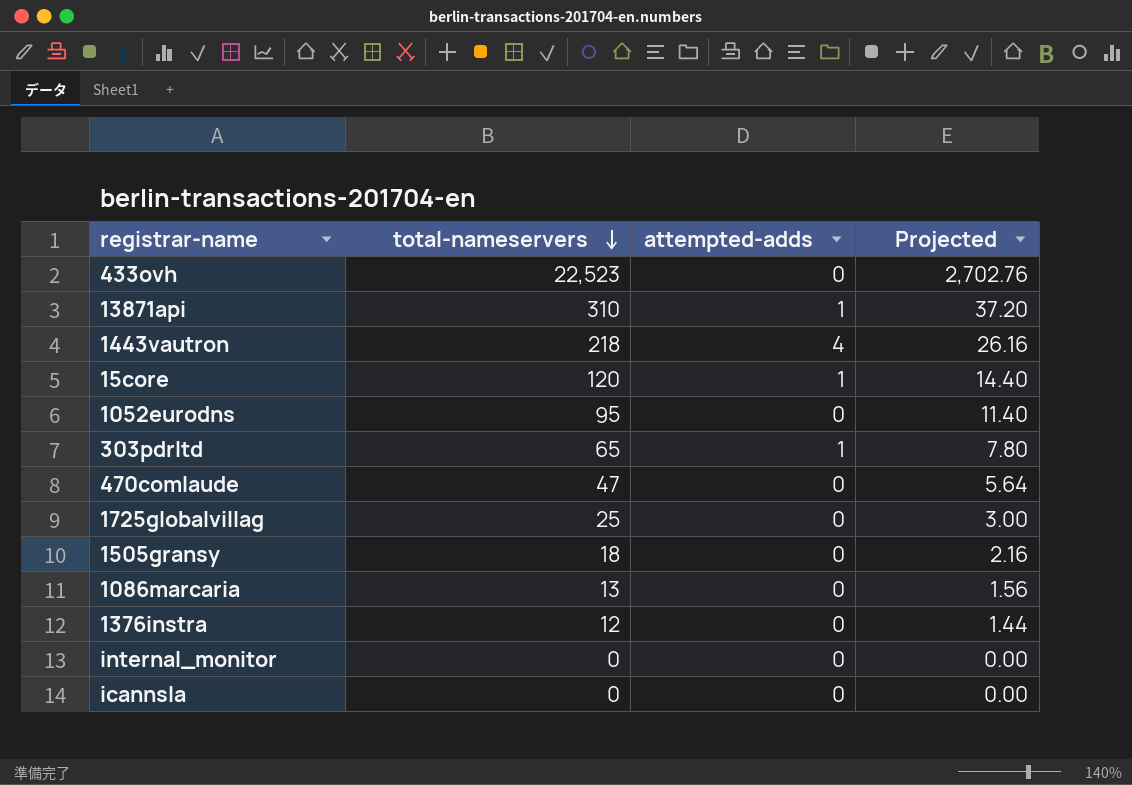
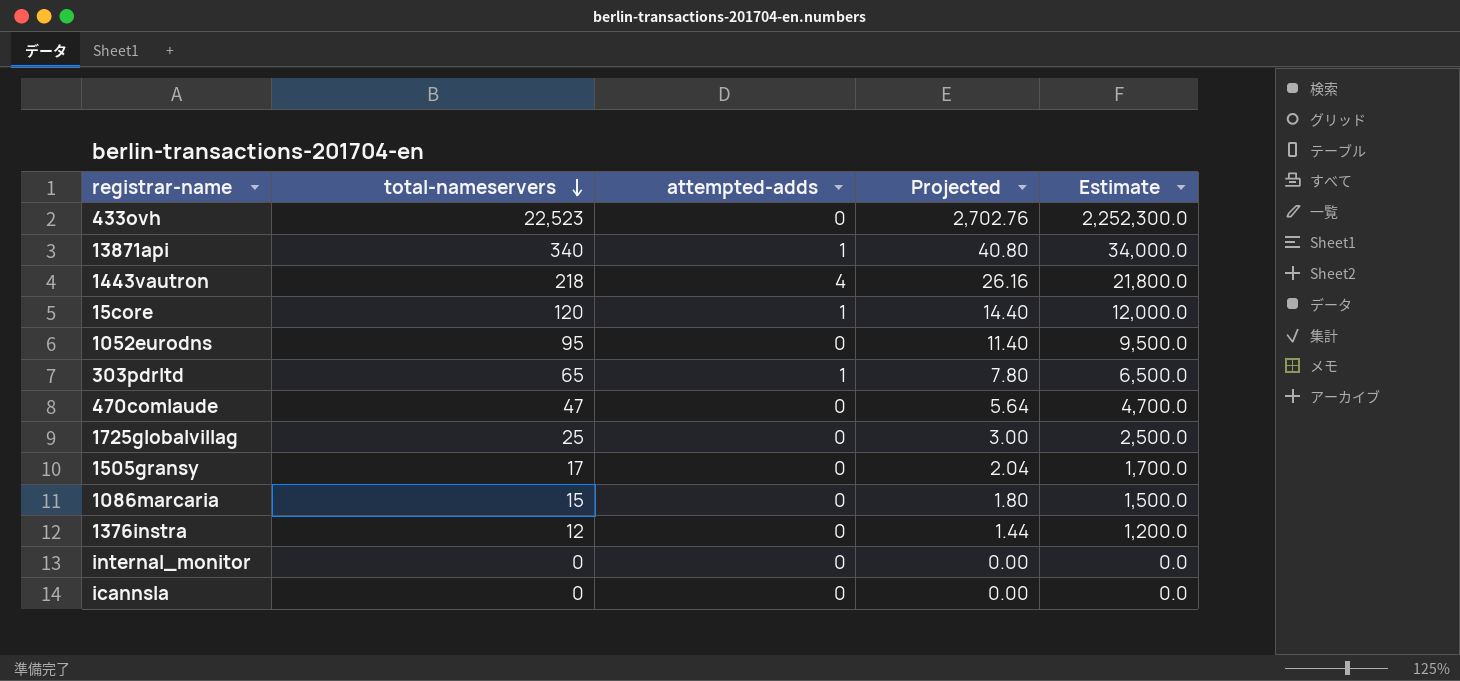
column Estimate | formula: none -> [total-nameservers] * 100
13871api | total-nameservers: 310 -> 340
13871api | Projected: 37.20 -> 40.80
1505gransy | total-nameservers: 18 -> 17
1505gransy | Projected: 2.16 -> 2.04
1086marcaria | total-nameservers: 13 -> 15
1086marcaria | Projected: 1.56 -> 1.80

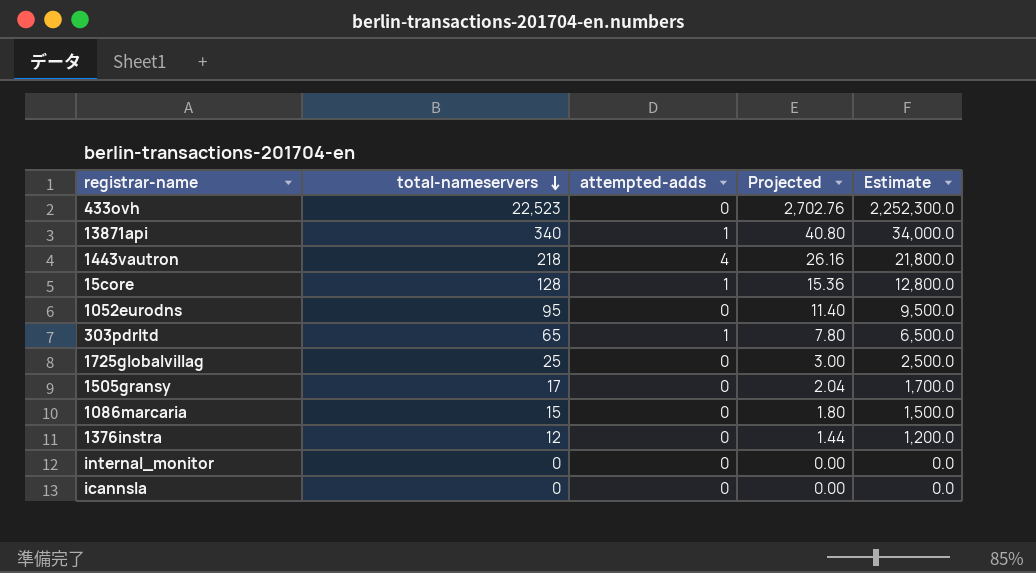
row 470comlaude: 47 | 0 | 5.64 | 4,700.0 -> none
15core | total-nameservers: 120 -> 128
15core | Projected: 14.40 -> 15.36
15core | Estimate: 12,000.0 -> 12,800.0

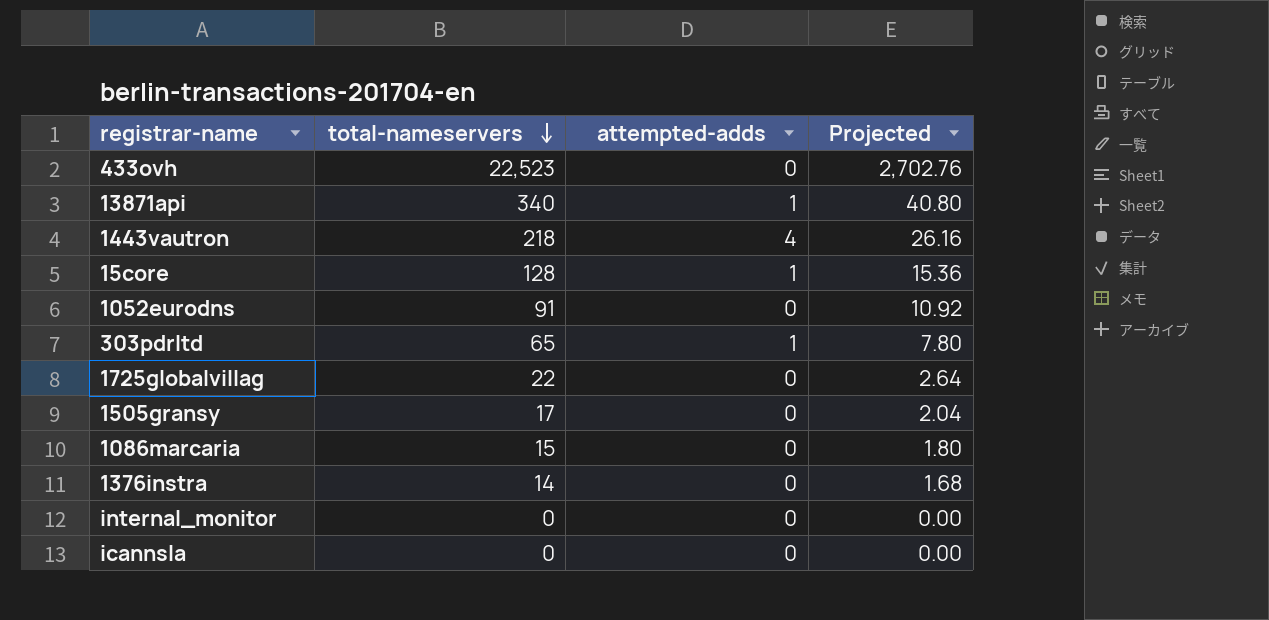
column Estimate | formula: [total-nameservers] * 100 -> none
1052eurodns | total-nameservers: 95 -> 91
1052eurodns | Projected: 11.40 -> 10.92
1725globalvillag | total-nameservers: 25 -> 22
1725globalvillag | Projected: 3.00 -> 2.64
1376instra | total-nameservers: 12 -> 14
1376instra | Projected: 1.44 -> 1.68

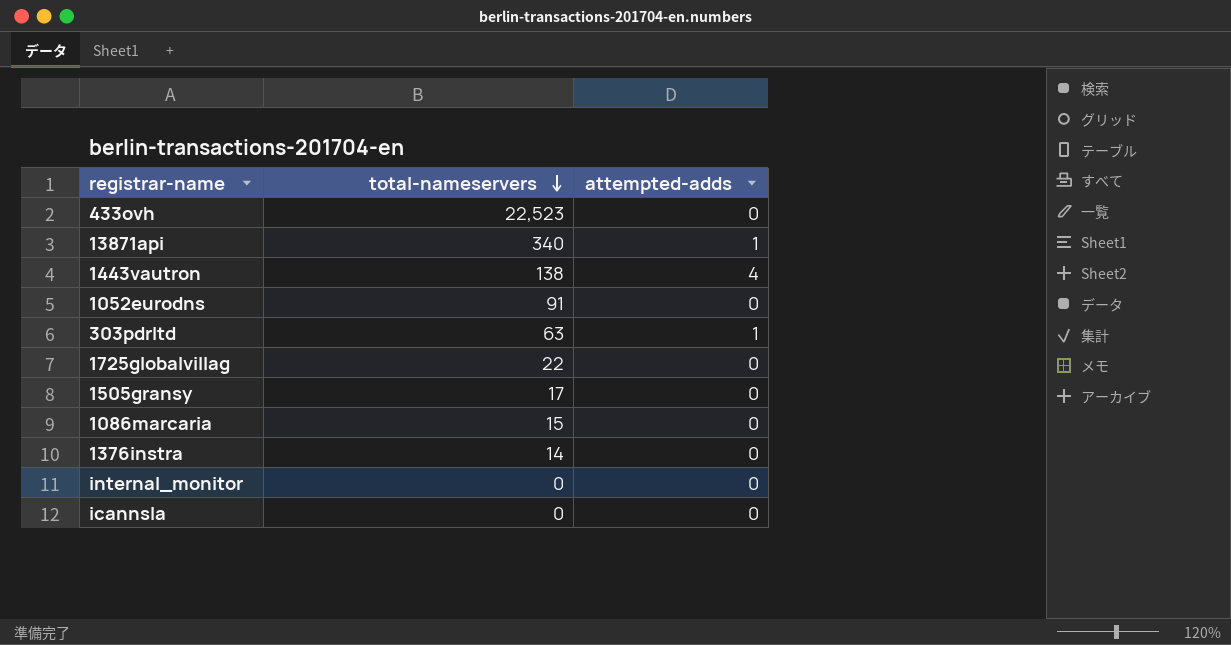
column Projected | formula: [total-nameservers] * 0.12 -> none
row 15core: 128 | 1 | 15.36 -> none
1443vautron | total-nameservers: 218 -> 138
303pdrltd | total-nameservers: 65 -> 63

